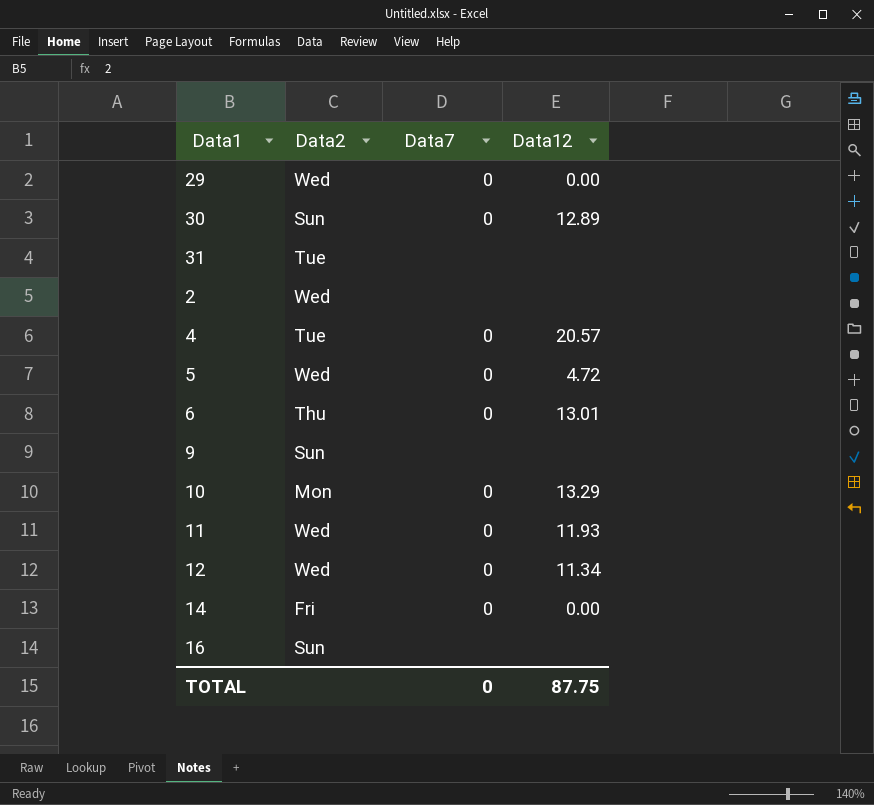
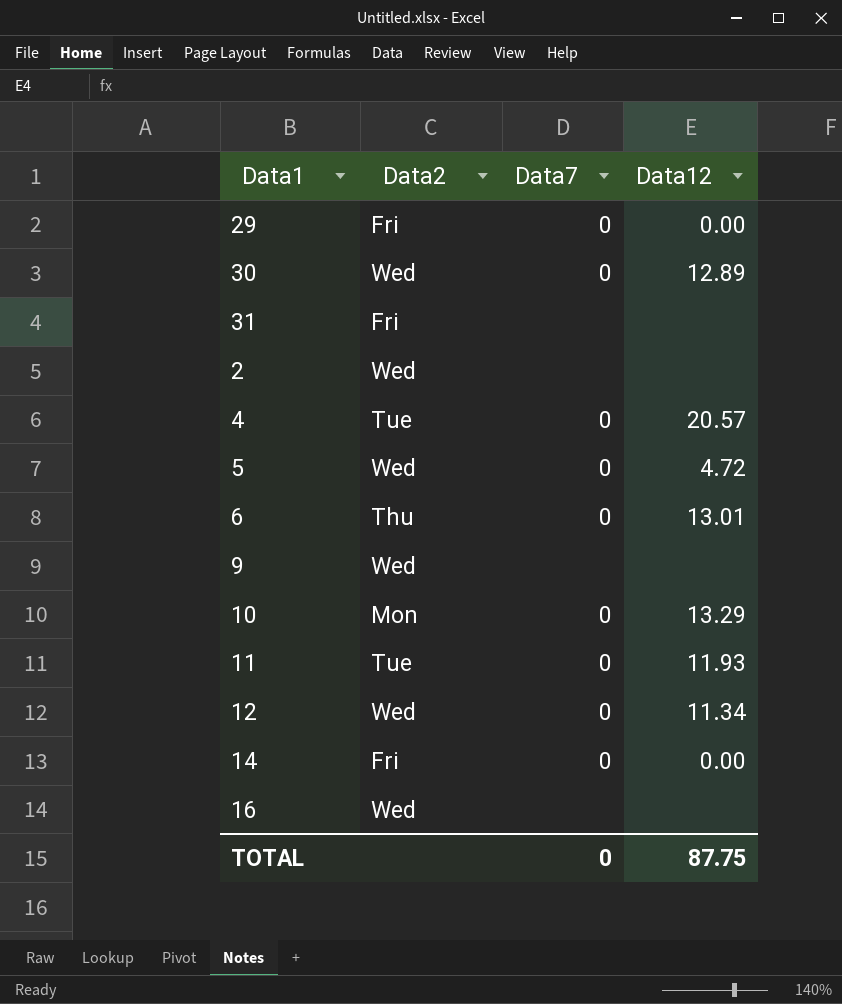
29 | Data2: Wed -> Fri
30 | Data2: Sun -> Wed
31 | Data2: Tue -> Fri
9 | Data2: Sun -> Wed
11 | Data2: Wed -> Tue
16 | Data2: Sun -> Wed

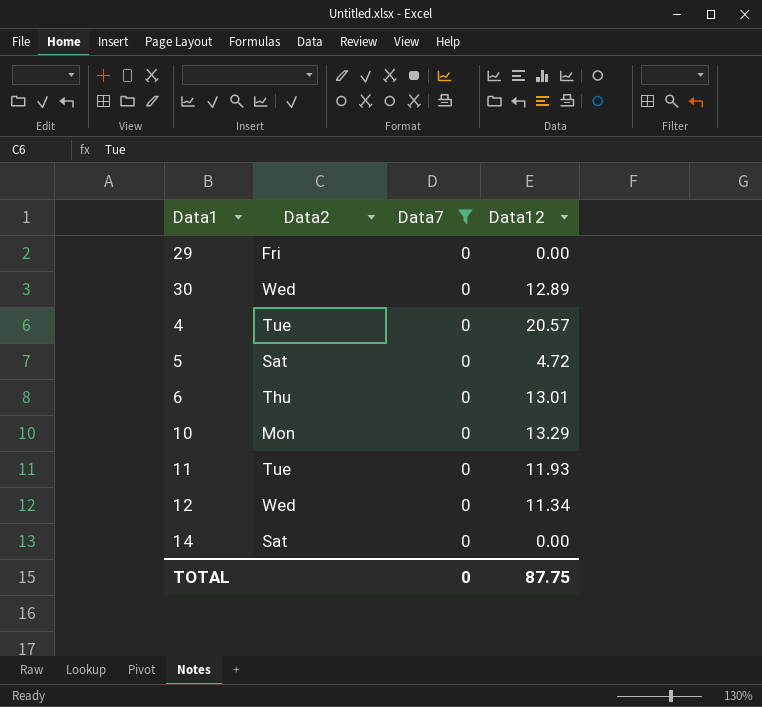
filter: none -> Data7 = 0
5 | Data2: Wed -> Sat
14 | Data2: Fri -> Sat

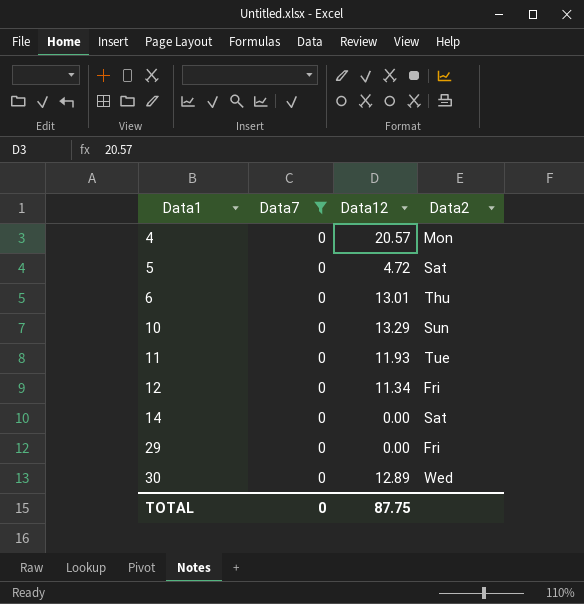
row order: none -> Data1 ascending
column Data2 | position: 2 -> 4
4 | Data2: Tue -> Mon
10 | Data2: Mon -> Sun
12 | Data2: Wed -> Fri

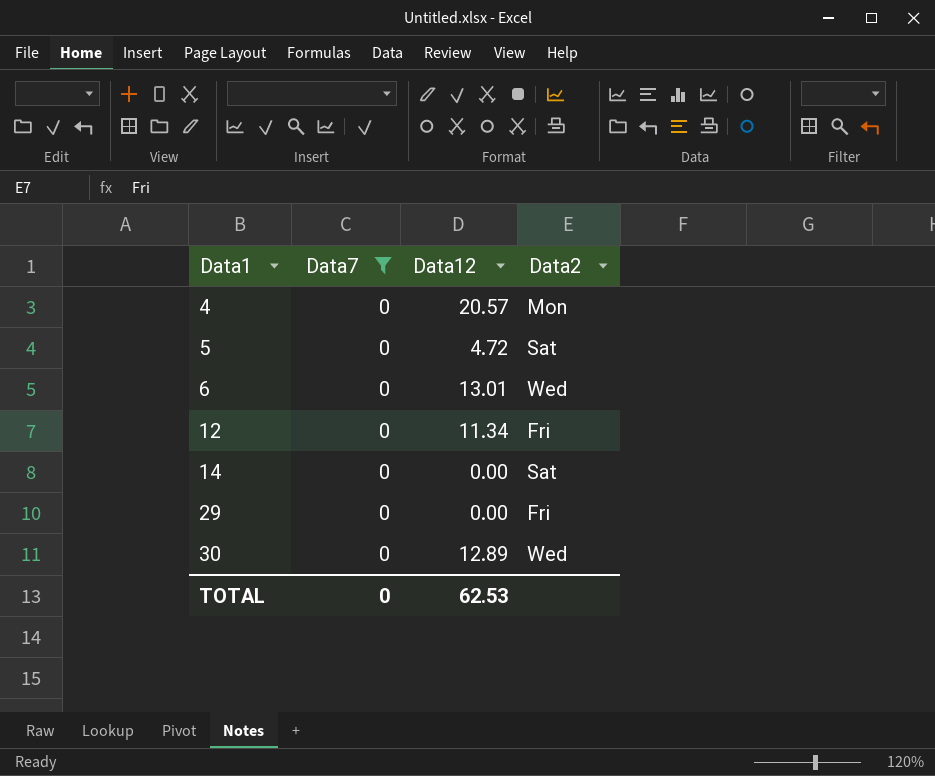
row 10: 0 | 13.29 | Sun -> none
row 11: 0 | 11.93 | Tue -> none
6 | Data2: Thu -> Wed
TOTAL | Data12: 87.75 -> 62.53

